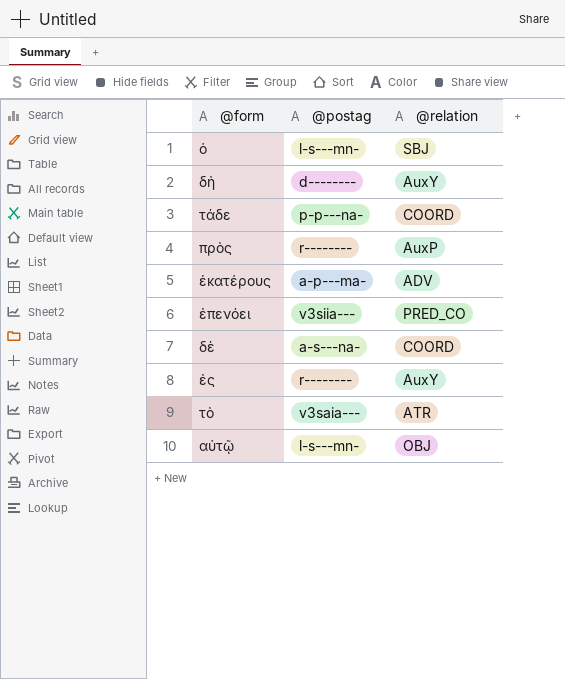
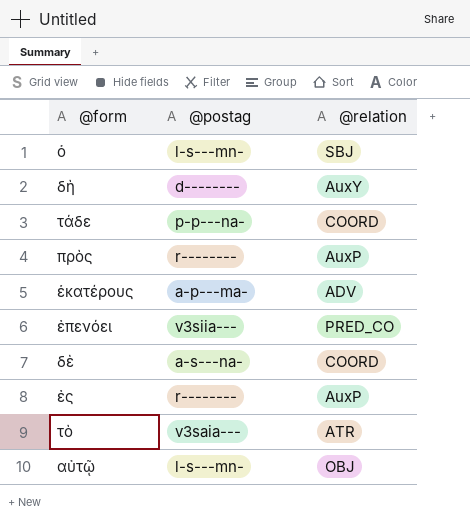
ἐς | @relation: AuxY -> AuxP

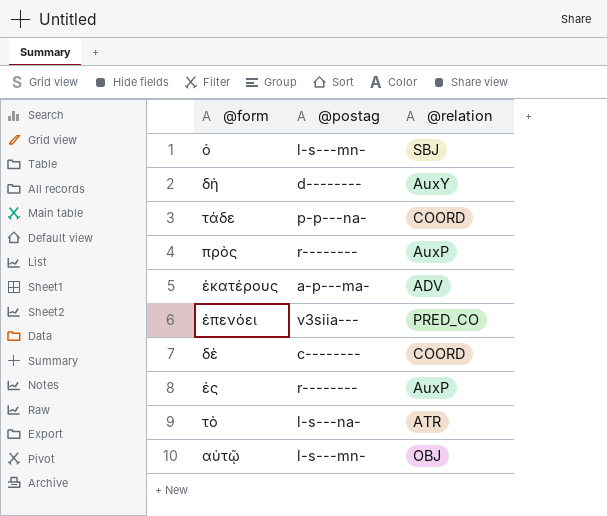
δὲ | @postag: a-s---na- -> c--------
τὸ | @postag: v3saia--- -> l-s---na-

